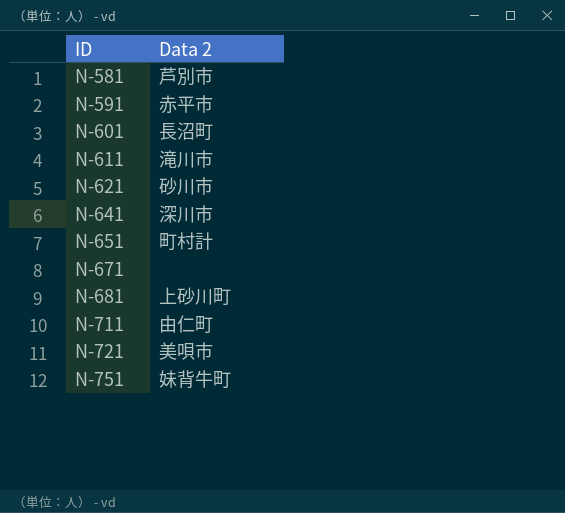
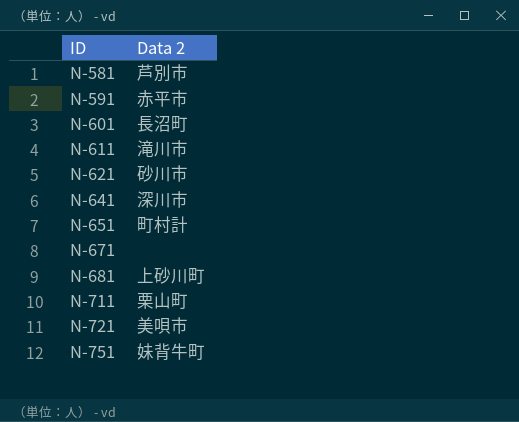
N-711 | Data 2: 由仁町 -> 栗山町

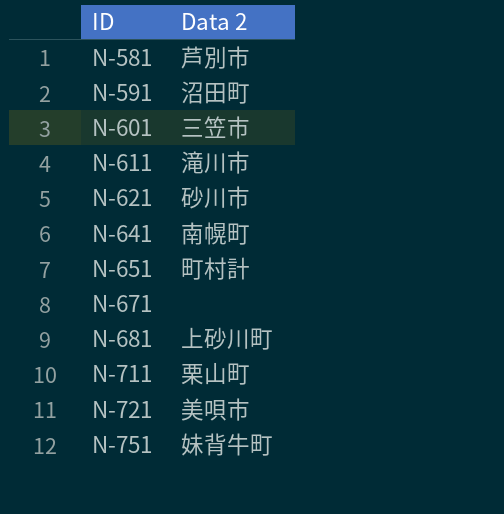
N-591 | Data 2: 赤平市 -> 沼田町
N-601 | Data 2: 長沼町 -> 三笠市
N-641 | Data 2: 深川市 -> 南幌町

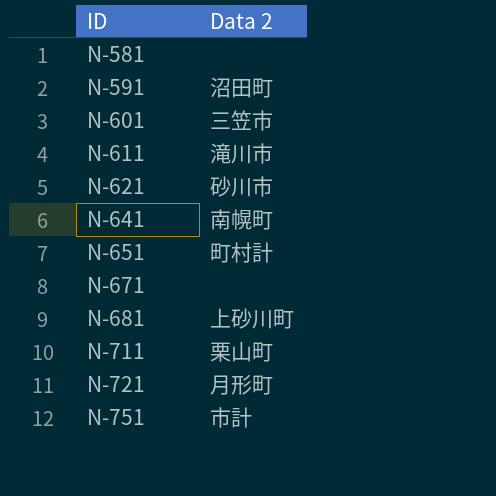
N-581 | Data 2: 芦別市 -> none
N-721 | Data 2: 美唄市 -> 月形町
N-751 | Data 2: 妹背牛町 -> 市計

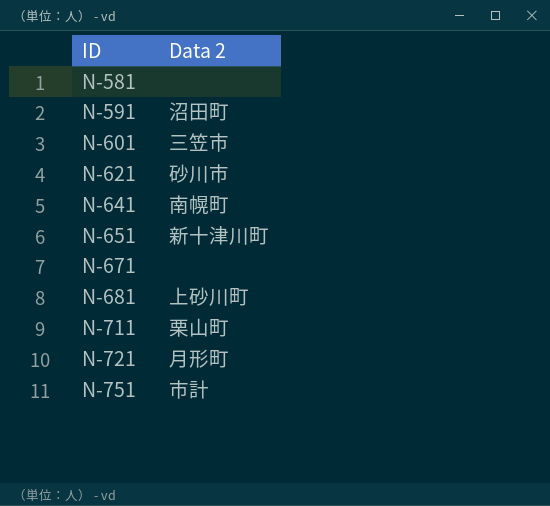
row N-611: 滝川市 -> none
N-651 | Data 2: 町村計 -> 新十津川町

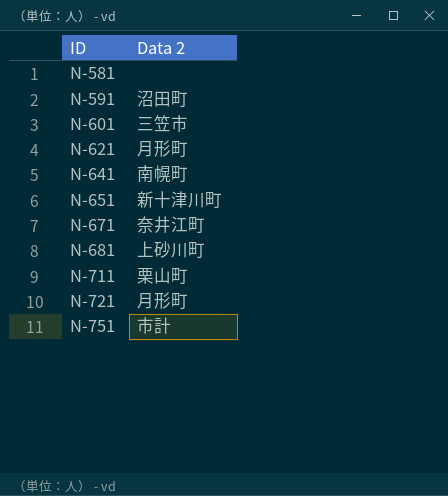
N-621 | Data 2: 砂川市 -> 月形町
N-671 | Data 2: none -> 奈井江町

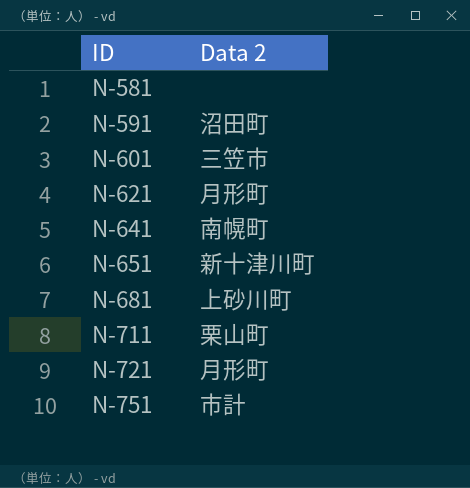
row N-671: 奈井江町 -> none

